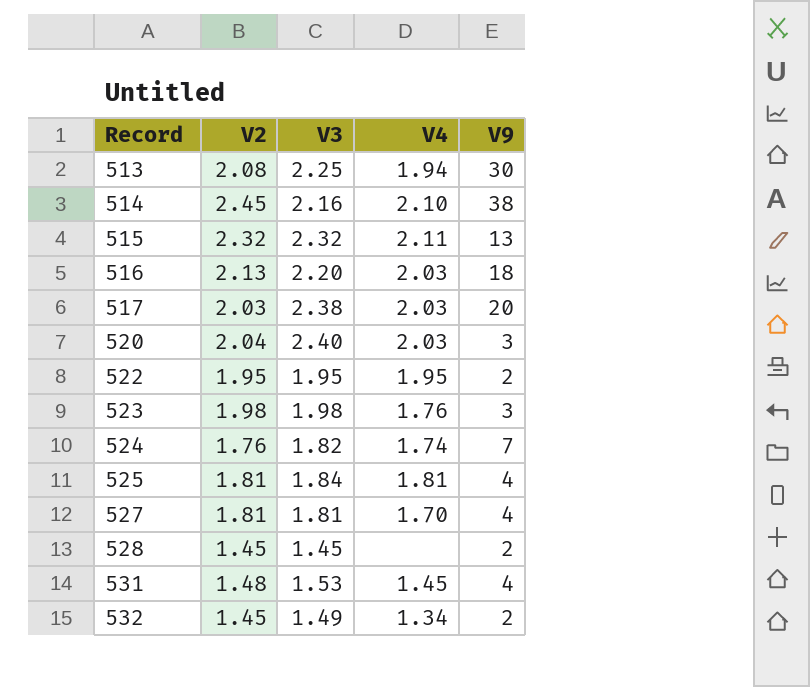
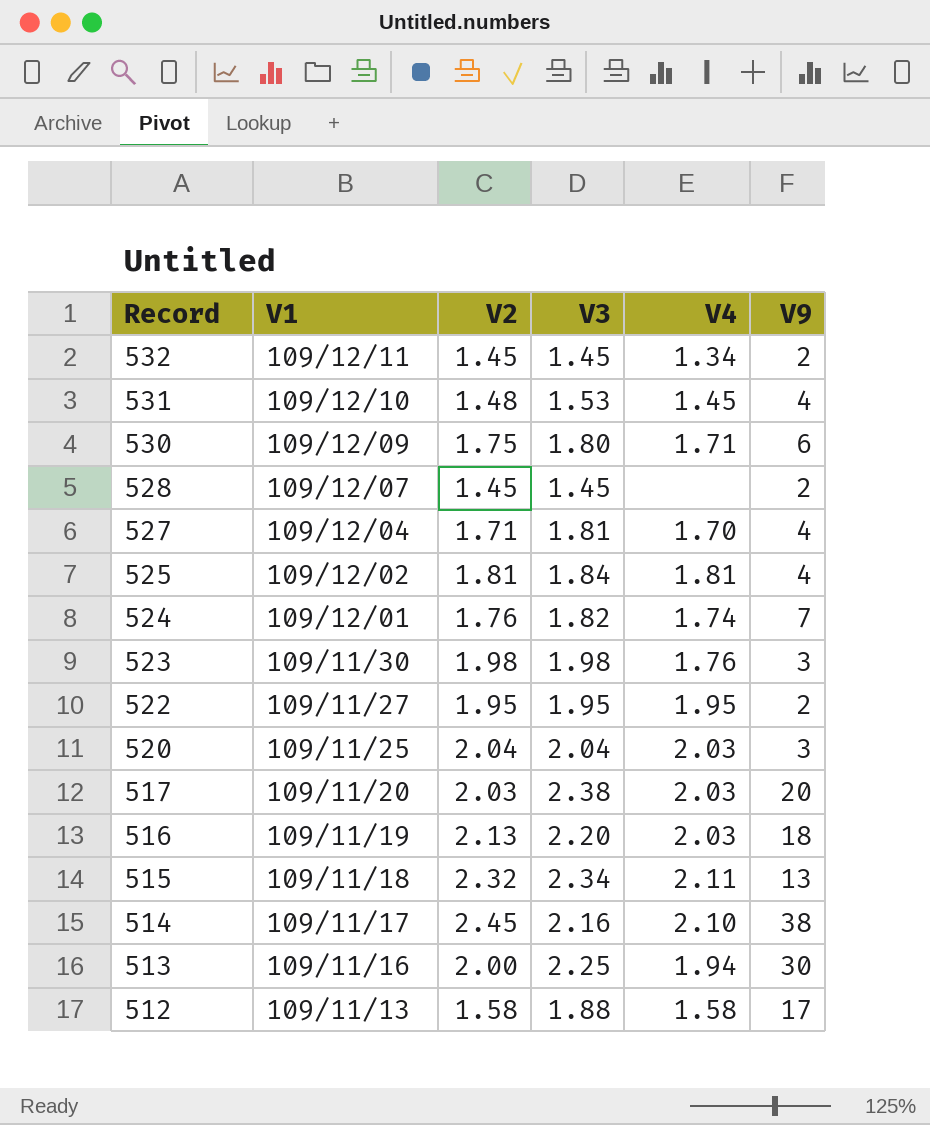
row order: Record ascending -> Record descending
column V1 | position: none -> 2
532 | V3: 1.49 -> 1.45
row 530: none -> 109/12/09 | 1.75 | 1.80 | 1.71 | 6
527 | V2: 1.81 -> 1.71
520 | V3: 2.40 -> 2.04
515 | V3: 2.32 -> 2.34
513 | V2: 2.08 -> 2.00
row 512: none -> 109/11/13 | 1.58 | 1.88 | 1.58 | 17

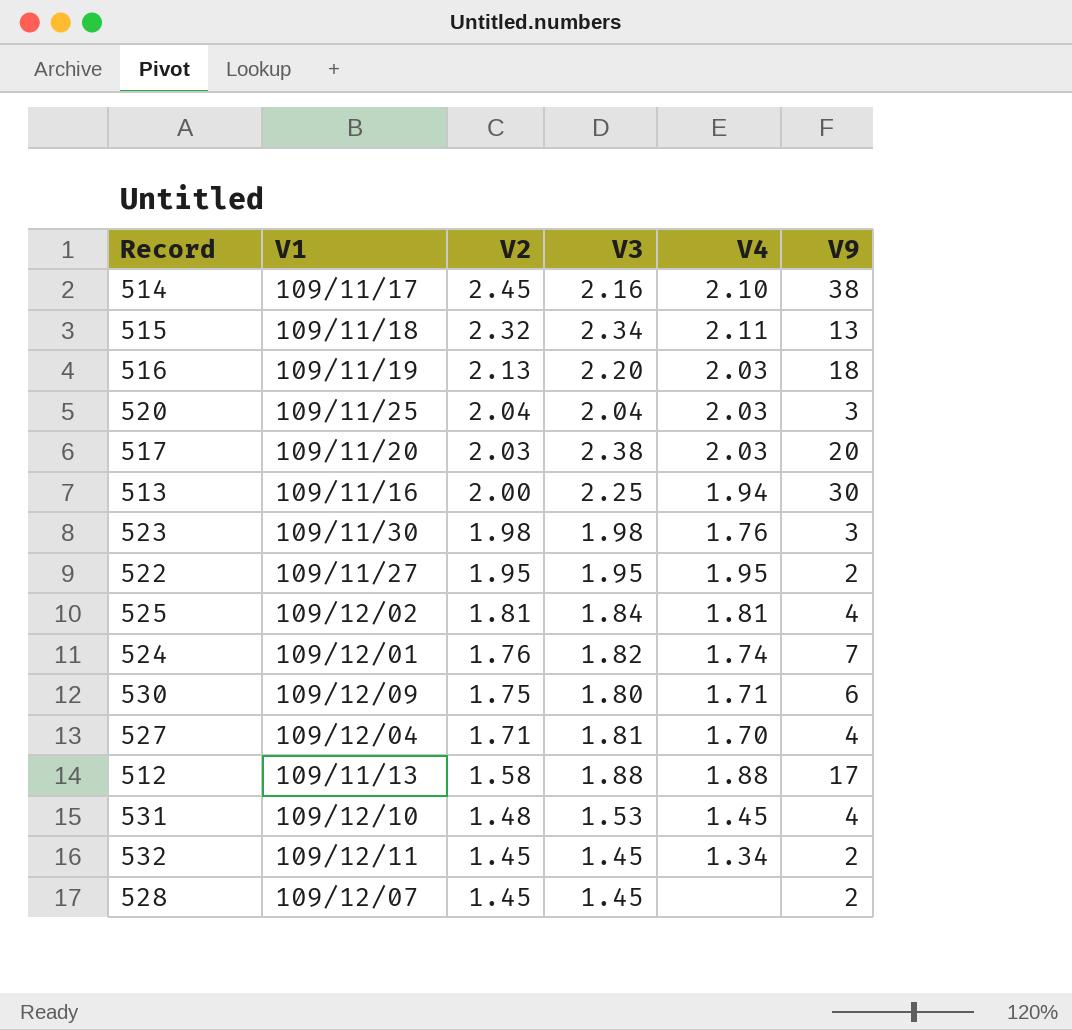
row order: Record descending -> V2 descending
512 | V4: 1.58 -> 1.88

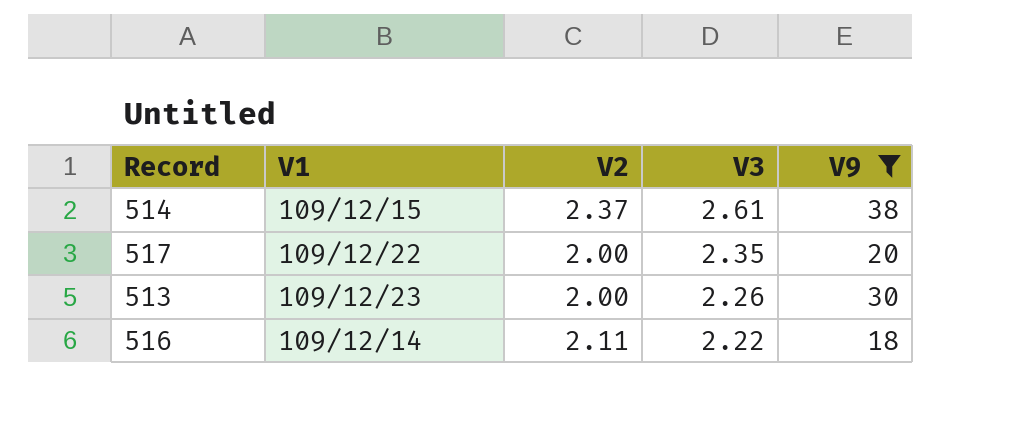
filter: none -> V9 >= 18
row order: V2 descending -> V3 descending
column V4 | position: 5 -> none
514 | V1: 109/11/17 -> 109/12/15
514 | V2: 2.45 -> 2.37
514 | V3: 2.16 -> 2.61
517 | V1: 109/11/20 -> 109/12/22
517 | V2: 2.03 -> 2.00
517 | V3: 2.38 -> 2.35
513 | V1: 109/11/16 -> 109/12/23
513 | V3: 2.25 -> 2.26
516 | V1: 109/11/19 -> 109/12/14
516 | V2: 2.13 -> 2.11
516 | V3: 2.20 -> 2.22

